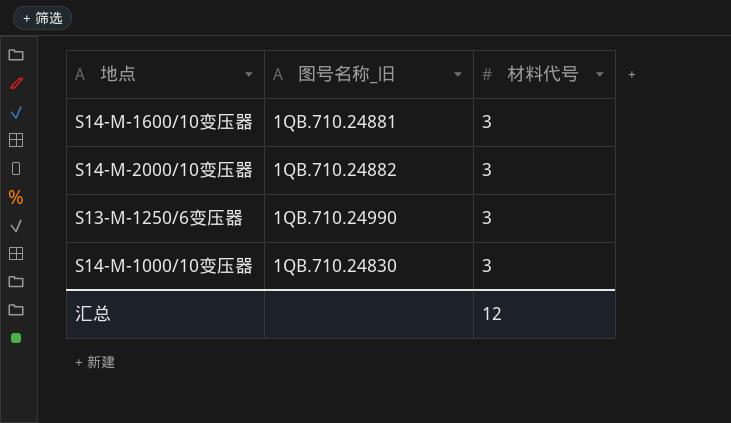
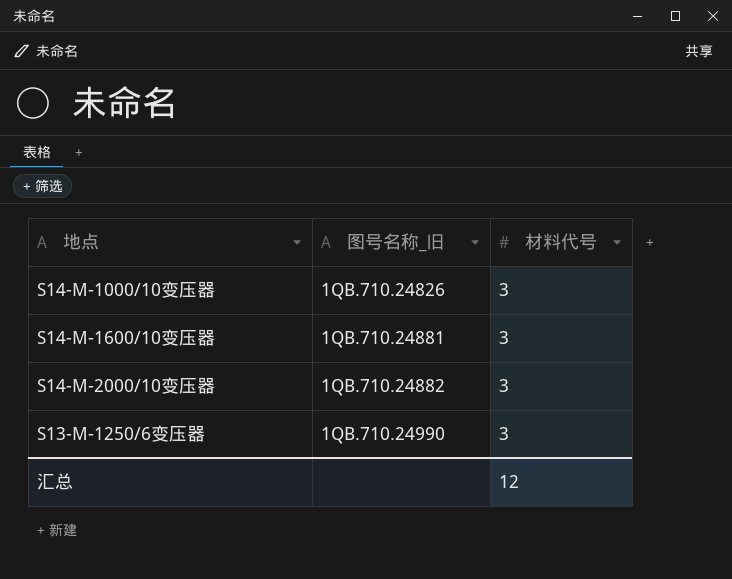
row order: none -> 图号名称_旧 ascending
S14-M-1000/10变压器 | 图号名称_旧: 1QB.710.24830 -> 1QB.710.24826

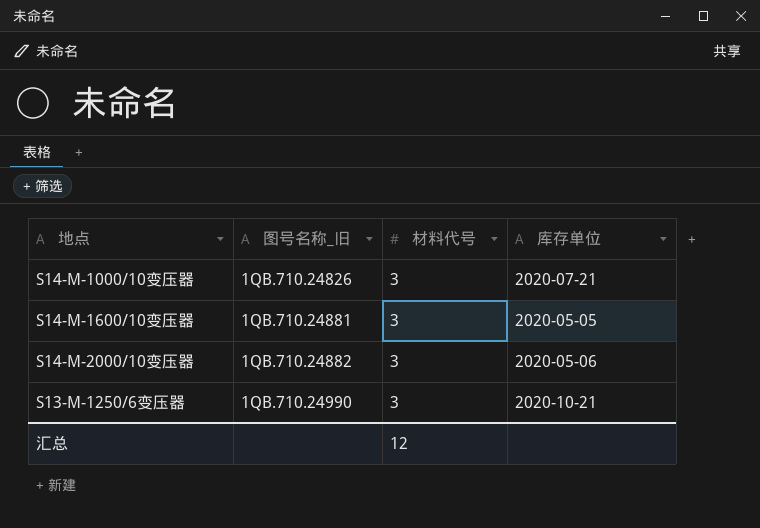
column 库存单位 | position: none -> 4

